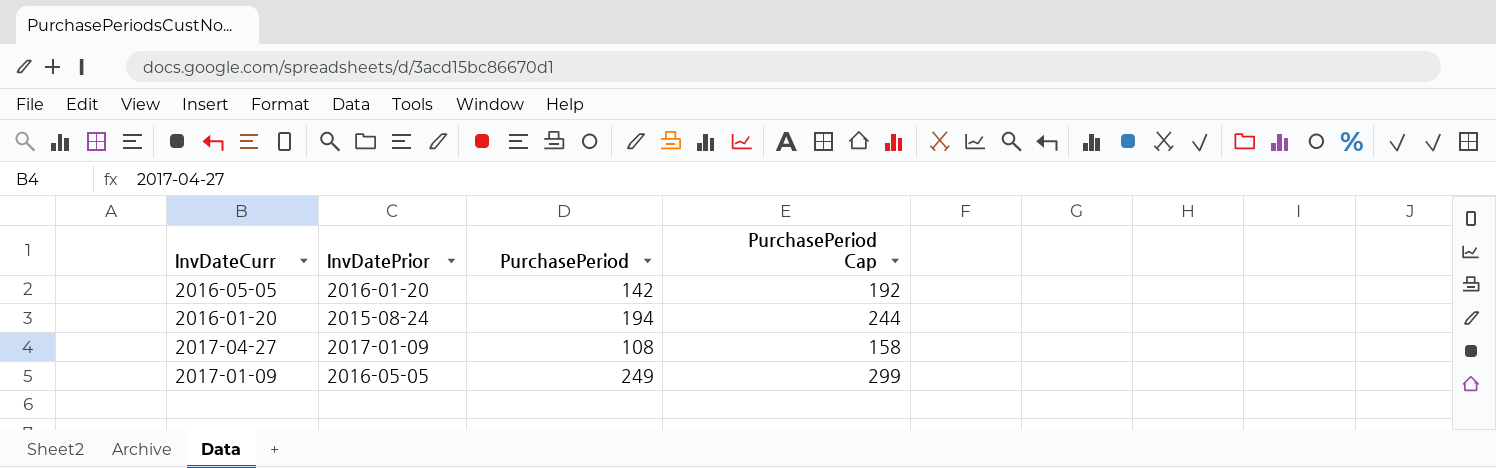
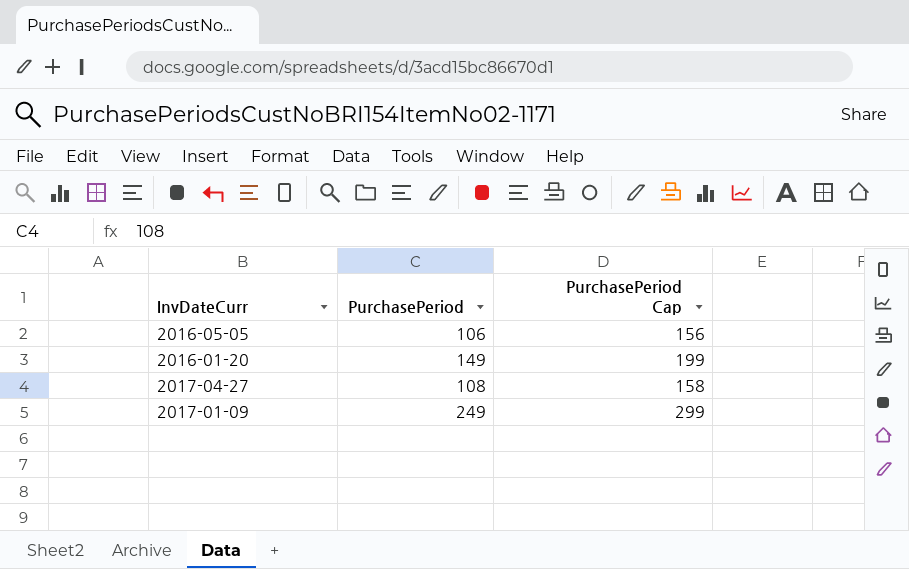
column InvDatePrior | position: 2 -> none
2016-05-05 | PurchasePeriod: 142 -> 106
2016-05-05 | PurchasePeriod Cap: 192 -> 156
2016-01-20 | PurchasePeriod: 194 -> 149
2016-01-20 | PurchasePeriod Cap: 244 -> 199

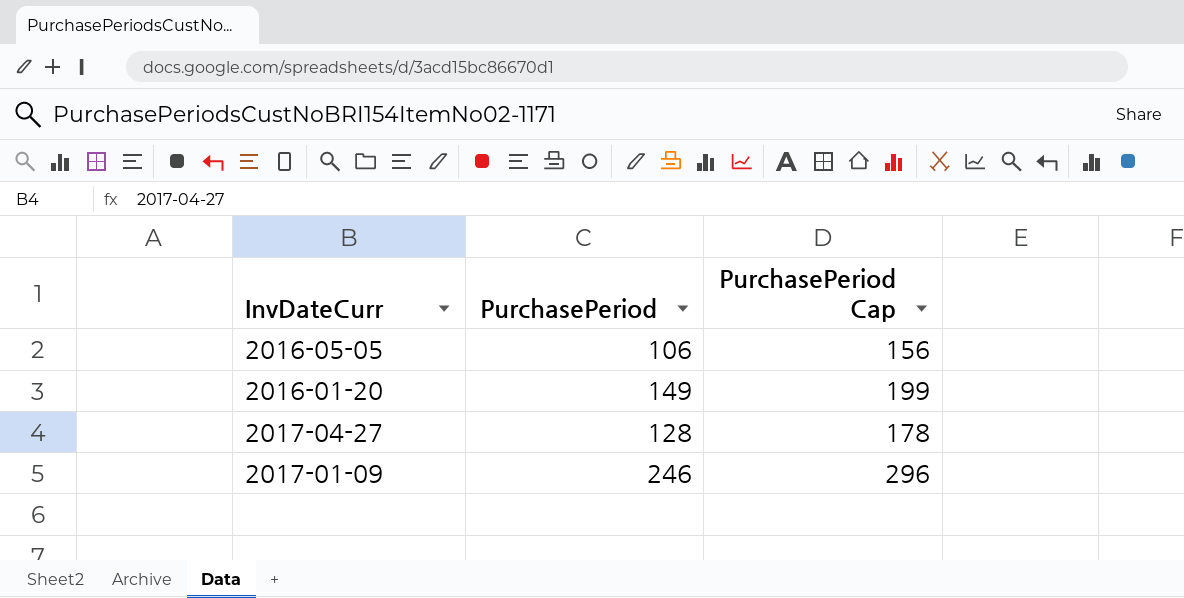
2017-04-27 | PurchasePeriod: 108 -> 128
2017-04-27 | PurchasePeriod Cap: 158 -> 178
2017-01-09 | PurchasePeriod: 249 -> 246
2017-01-09 | PurchasePeriod Cap: 299 -> 296

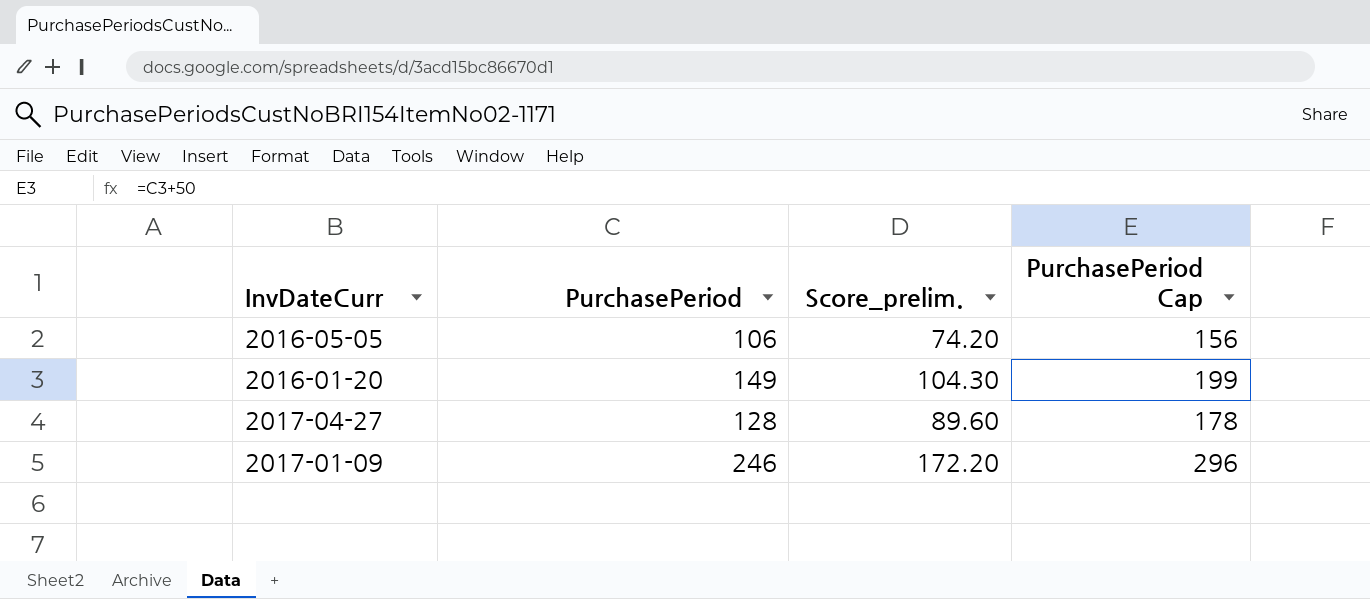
column Score_prelim. | formula: none -> [PurchasePeriod] * 0.7

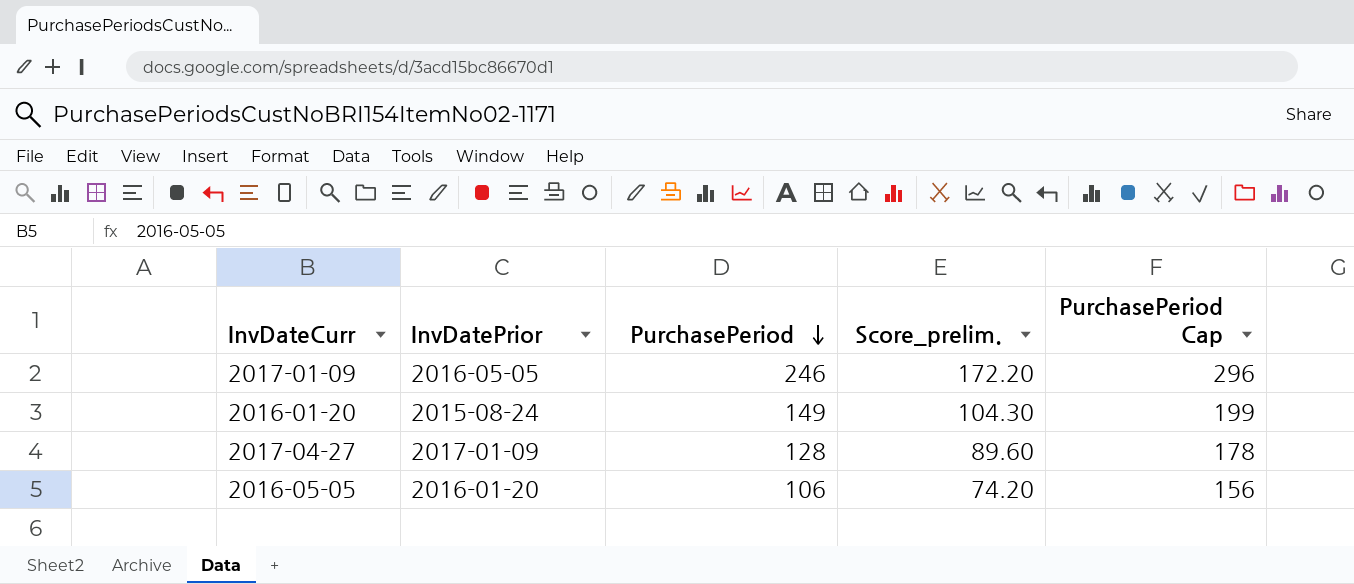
row order: none -> PurchasePeriod descending
column InvDatePrior | position: none -> 2

